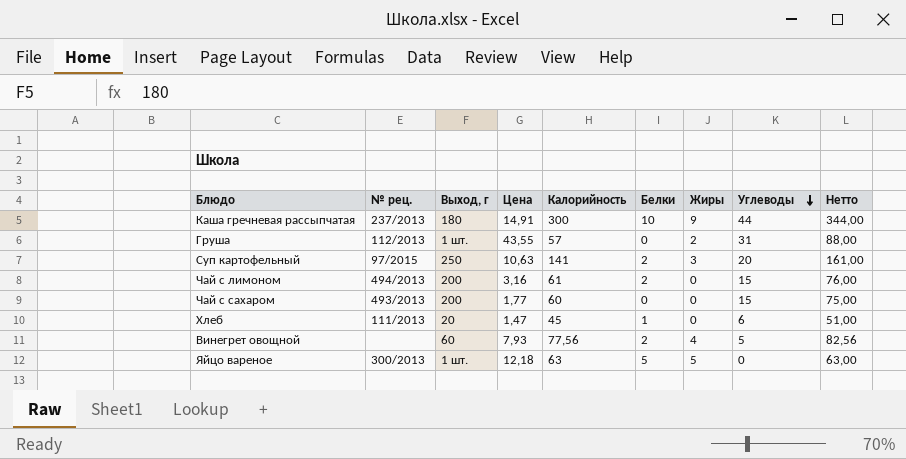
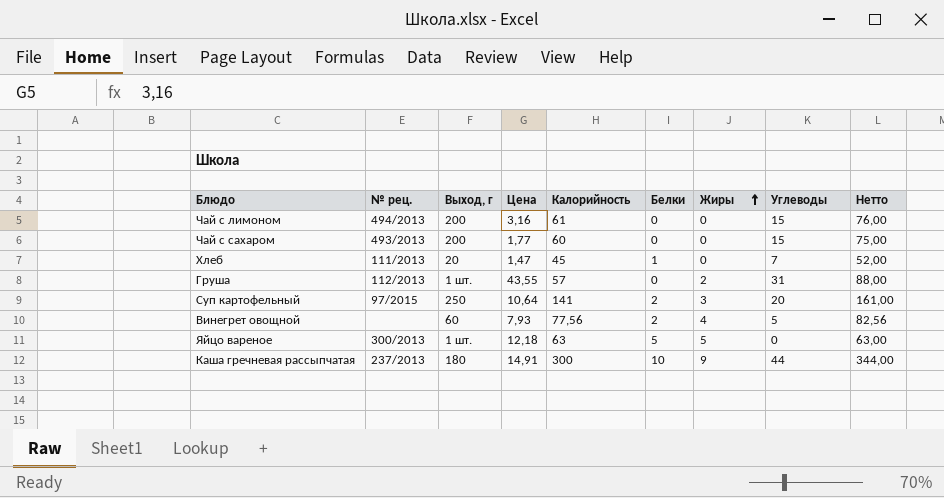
row order: Углеводы descending -> Жиры ascending
Чай с лимоном | Белки: 2 -> 0
Хлеб | Углеводы: 6 -> 7
Хлеб | Нетто: 51,00 -> 52,00
Суп картофельный | Цена: 10,63 -> 10,64

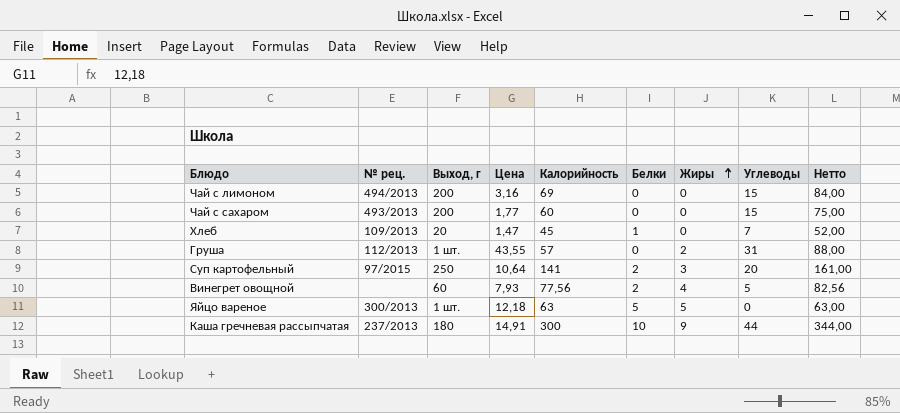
Чай с лимоном | Калорийность: 61 -> 69
Чай с лимоном | Нетто: 76,00 -> 84,00
Хлеб | № рец.: 111/2013 -> 109/2013

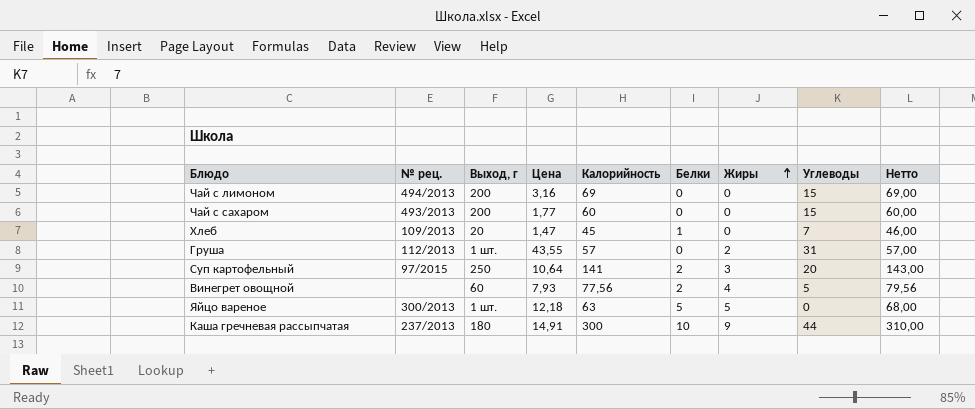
column Нетто | formula: [Калорийность] + [Углеводы] -> [Калорийность] + [Белки]

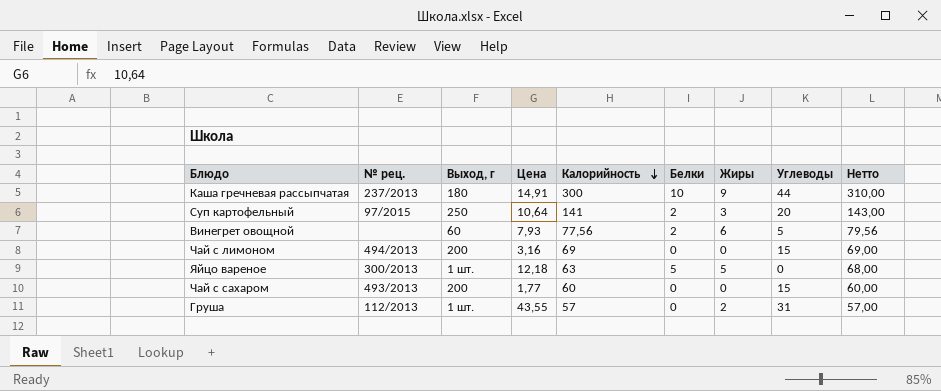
row order: Жиры ascending -> Калорийность descending
row Хлеб: 109/2013 | 20 | 1,47 | 45 | 1 | 0 | 7 | 46,00 -> none
Винегрет овощной | Жиры: 4 -> 6

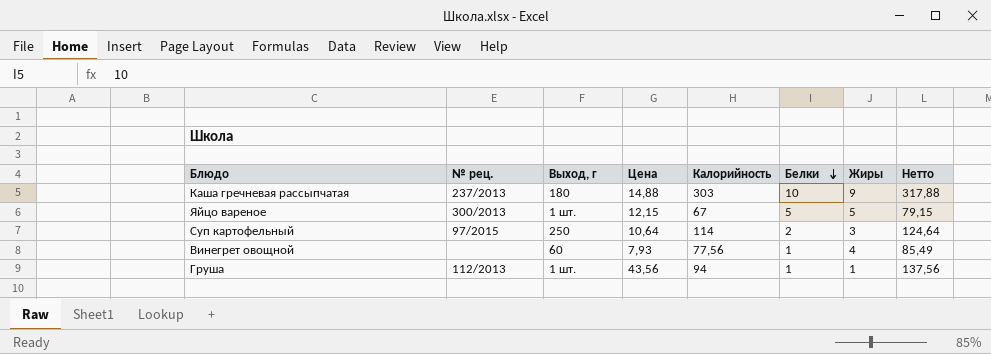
row order: Калорийность descending -> Белки descending
column Углеводы | position: 8 -> none
column Нетто | formula: [Калорийность] + [Белки] -> [Цена] + [Калорийность]
row Чай с лимоном: 494/2013 | 200 | 3,16 | 69 | 0 | 0 | 15 | 69,00 -> none
row Чай с сахаром: 493/2013 | 200 | 1,77 | 60 | 0 | 0 | 15 | 60,00 -> none
Каша гречневая рассыпчатая | Цена: 14,91 -> 14,88
Каша гречневая рассыпчатая | Калорийность: 300 -> 303
Яйцо вареное | Цена: 12,18 -> 12,15
Яйцо вареное | Калорийность: 63 -> 67
Суп картофельный | Калорийность: 141 -> 114
Винегрет овощной | Белки: 2 -> 1
Винегрет овощной | Жиры: 6 -> 4
Груша | Цена: 43,55 -> 43,56
Груша | Калорийность: 57 -> 94
Груша | Белки: 0 -> 1
Груша | Жиры: 2 -> 1

